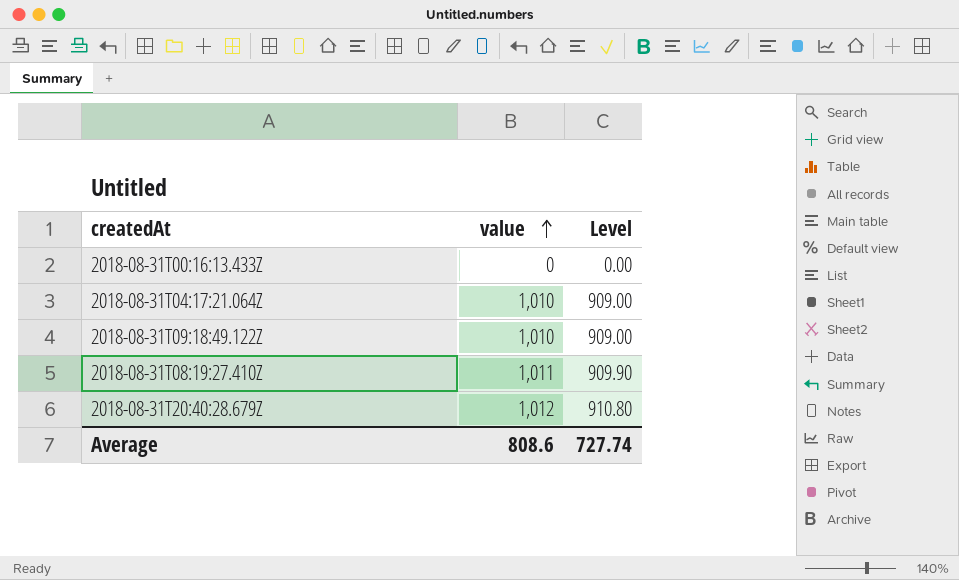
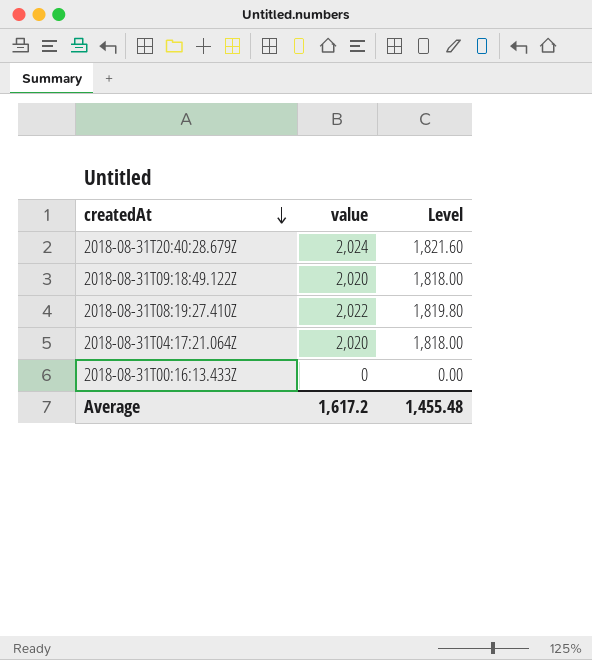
row order: value ascending -> createdAt descending
2018-08-31T20:40:28.679Z | value: 1,012 -> 2,024
2018-08-31T20:40:28.679Z | Level: 910.80 -> 1,821.60
2018-08-31T09:18:49.122Z | value: 1,010 -> 2,020
2018-08-31T09:18:49.122Z | Level: 909.00 -> 1,818.00
2018-08-31T08:19:27.410Z | value: 1,011 -> 2,022
2018-08-31T08:19:27.410Z | Level: 909.90 -> 1,819.80
2018-08-31T04:17:21.064Z | value: 1,010 -> 2,020
2018-08-31T04:17:21.064Z | Level: 909.00 -> 1,818.00
Average | value: 808.6 -> 1,617.2
Average | Level: 727.74 -> 1,455.48

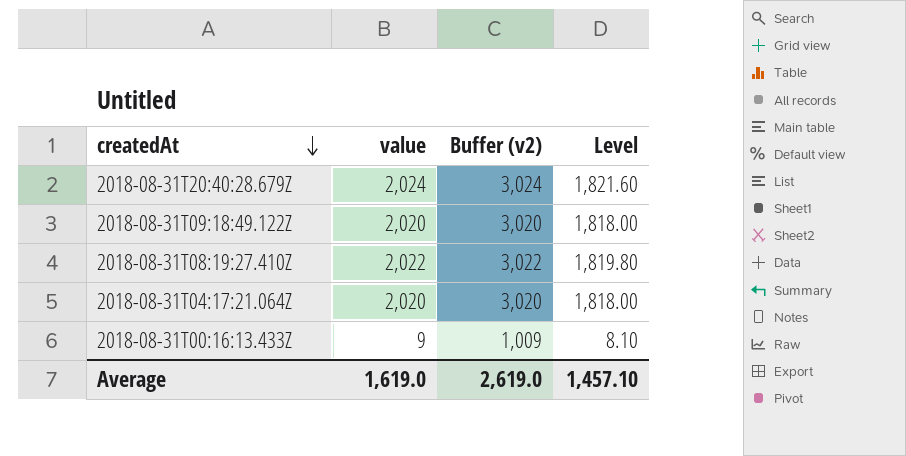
column Buffer (v2) | formula: none -> [value] + 1000
2018-08-31T00:16:13.433Z | value: 0 -> 9
2018-08-31T00:16:13.433Z | Level: 0.00 -> 8.10
Average | value: 1,617.2 -> 1,619.0
Average | Level: 1,455.48 -> 1,457.10

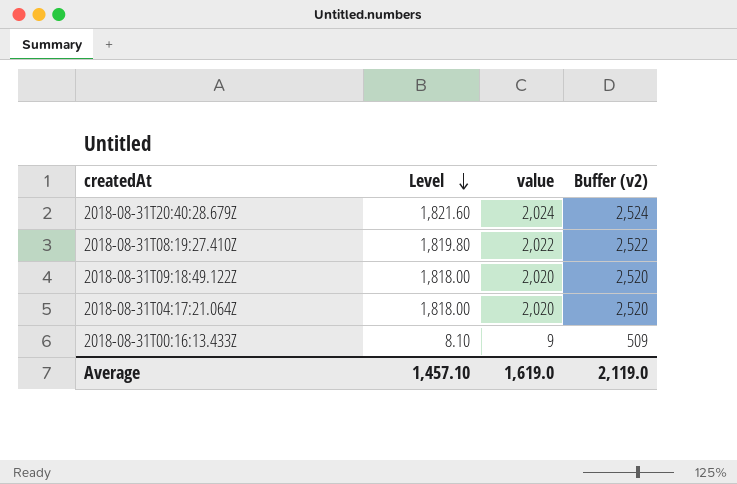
row order: createdAt descending -> Level descending
column Level | position: 4 -> 2
column Buffer (v2) | formula: [value] + 1000 -> [value] + 500
Average | Buffer (v2): 2,619.0 -> 2,119.0

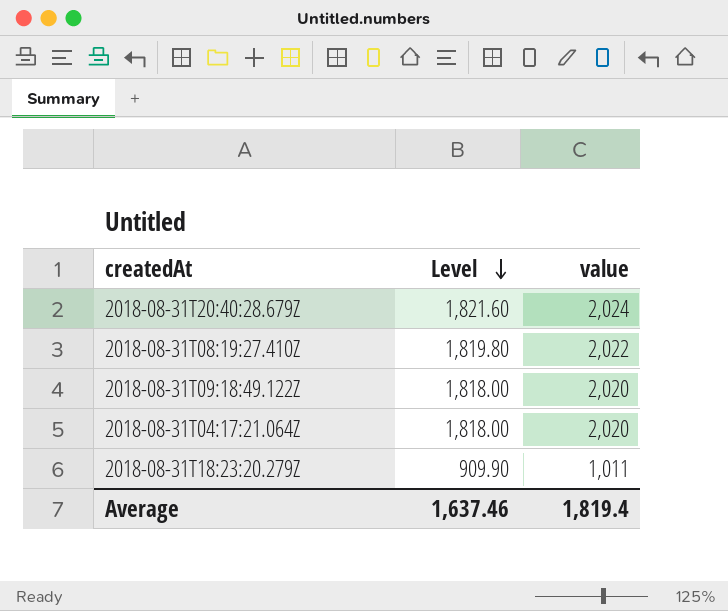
column Buffer (v2) | formula: [value] + 500 -> none
row 2018-08-31T00:16:13.433Z: 8.10 | 9 | 509 -> none
row 2018-08-31T18:23:20.279Z: none -> 909.90 | 1,011
Average | Level: 1,457.10 -> 1,637.46
Average | value: 1,619.0 -> 1,819.4

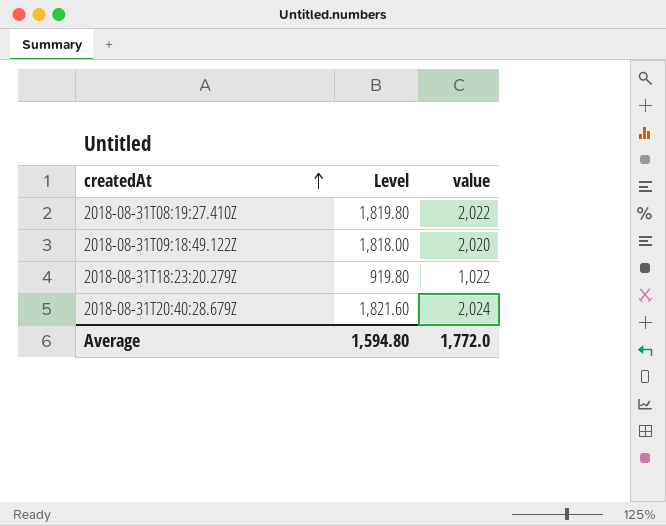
row order: Level descending -> createdAt ascending
row 2018-08-31T04:17:21.064Z: 1,818.00 | 2,020 -> none
2018-08-31T18:23:20.279Z | Level: 909.90 -> 919.80
2018-08-31T18:23:20.279Z | value: 1,011 -> 1,022
Average | Level: 1,637.46 -> 1,594.80
Average | value: 1,819.4 -> 1,772.0

